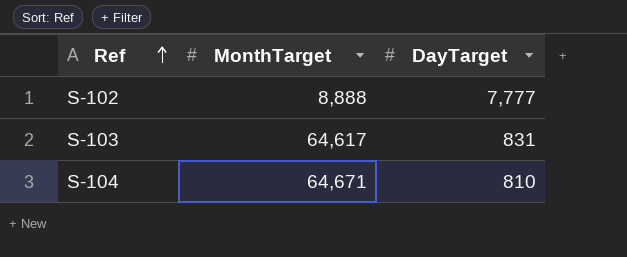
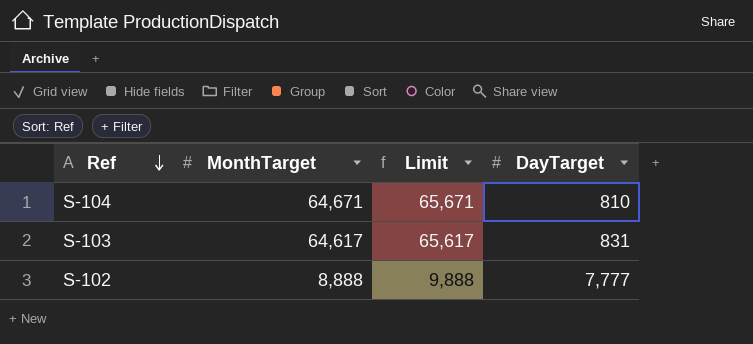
row order: Ref ascending -> Ref descending
column Limit | formula: none -> [MonthTarget] + 1000

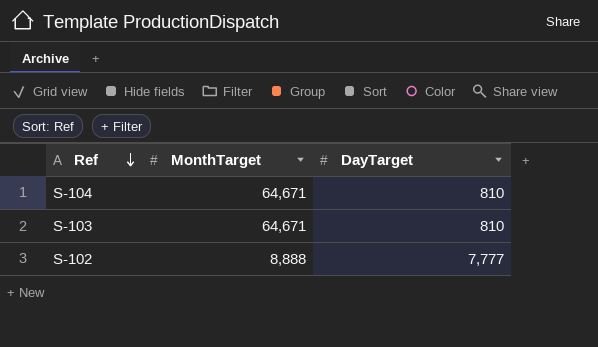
column Limit | formula: [MonthTarget] + 1000 -> none
S-103 | MonthTarget: 64,617 -> 64,671
S-103 | DayTarget: 831 -> 810

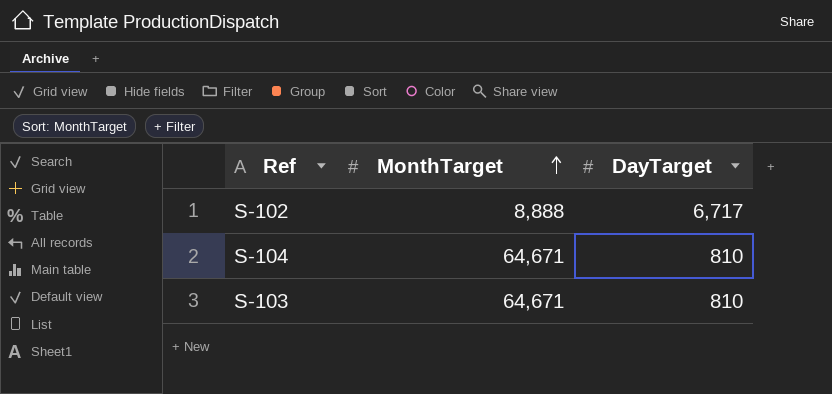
row order: Ref descending -> MonthTarget ascending
S-102 | DayTarget: 7,777 -> 6,717

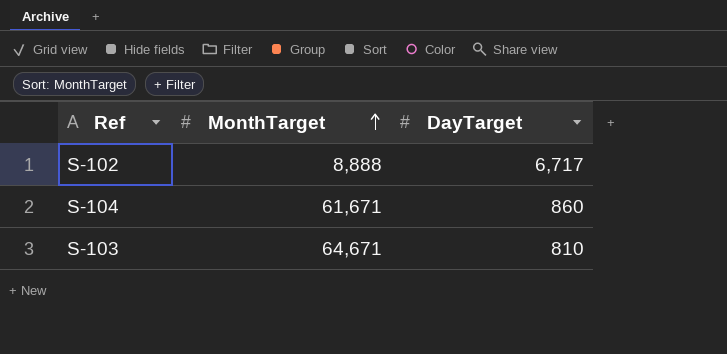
S-104 | MonthTarget: 64,671 -> 61,671
S-104 | DayTarget: 810 -> 860

